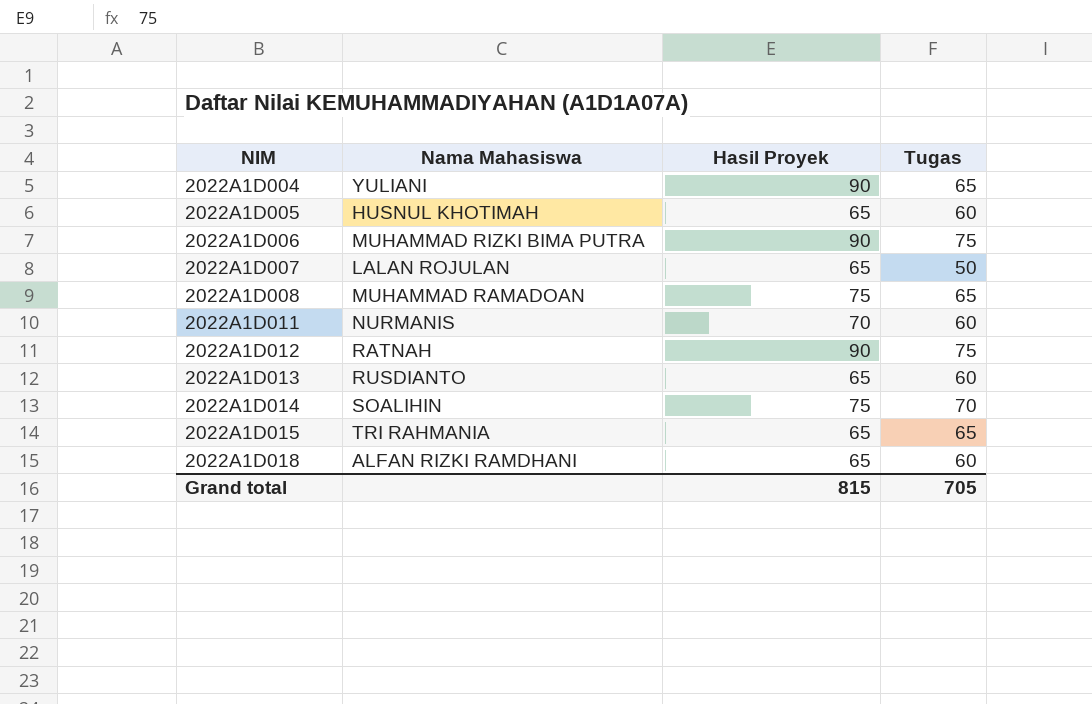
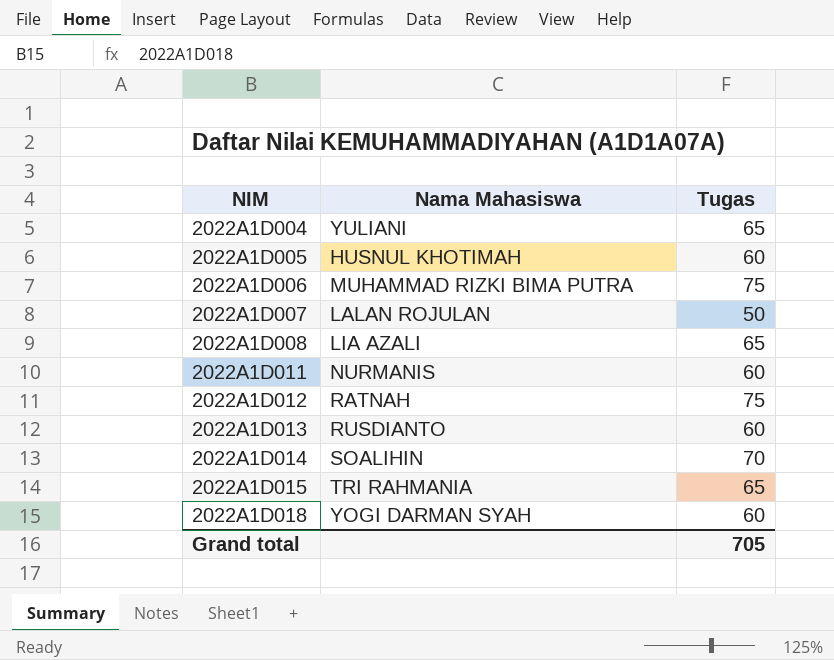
column Hasil Proyek | position: 3 -> none
2022A1D008 | Nama Mahasiswa: MUHAMMAD RAMADOAN -> LIA AZALI
2022A1D018 | Nama Mahasiswa: ALFAN RIZKI RAMDHANI -> YOGI DARMAN SYAH

